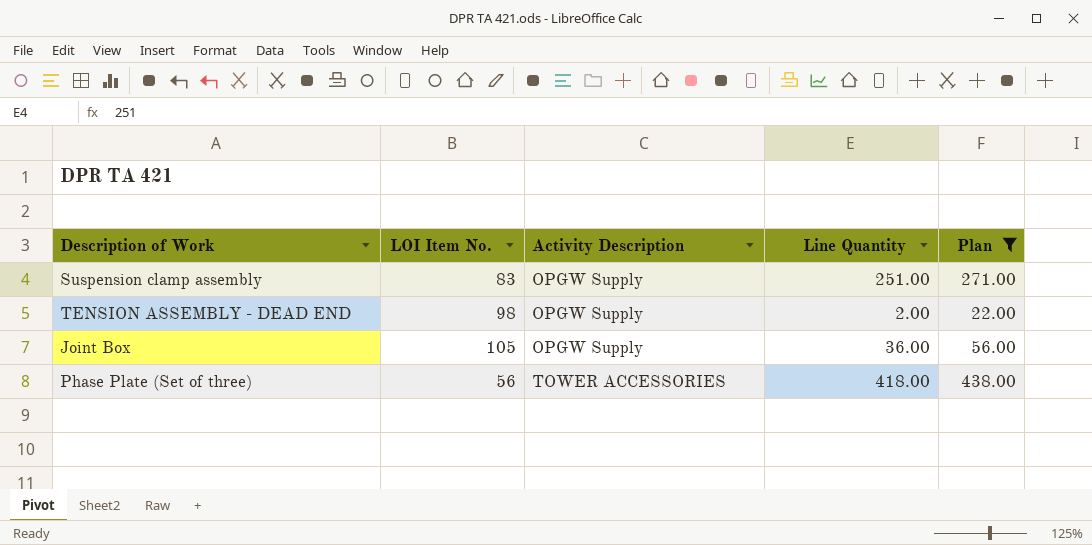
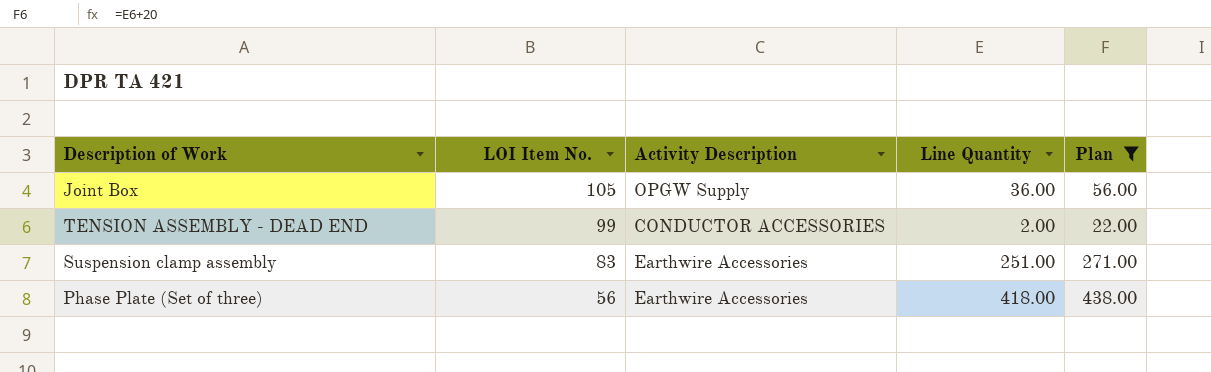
row order: Activity Description ascending -> LOI Item No. descending
TENSION ASSEMBLY - DEAD END | LOI Item No.: 98 -> 99
TENSION ASSEMBLY - DEAD END | Activity Description: OPGW Supply -> CONDUCTOR ACCESSORIES
Suspension clamp assembly | Activity Description: OPGW Supply -> Earthwire Accessories
Phase Plate (Set of three) | Activity Description: TOWER ACCESSORIES -> Earthwire Accessories

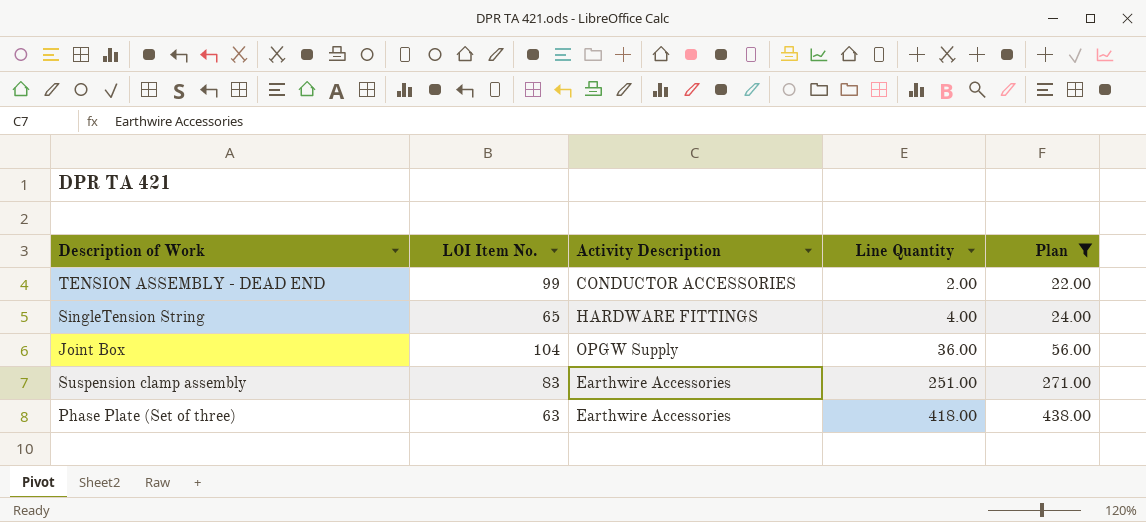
row order: LOI Item No. descending -> Line Quantity ascending
row SingleTension String: none -> 65 | HARDWARE FITTINGS | 4.00 | 24.00
Joint Box | LOI Item No.: 105 -> 104
Phase Plate (Set of three) | LOI Item No.: 56 -> 63

